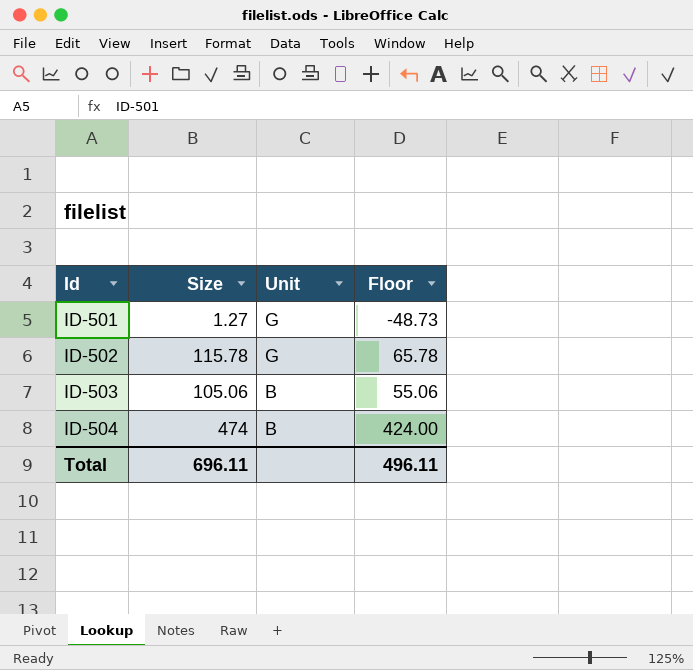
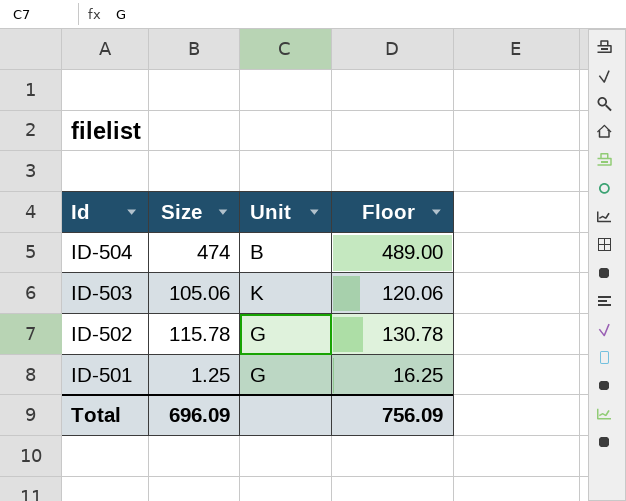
row order: Id ascending -> Id descending
column Floor | formula: [Size] - 50 -> [Size] + 15
ID-503 | Unit: B -> K
ID-501 | Size: 1.27 -> 1.25
Total | Size: 696.11 -> 696.09
Total | Floor: 496.11 -> 756.09

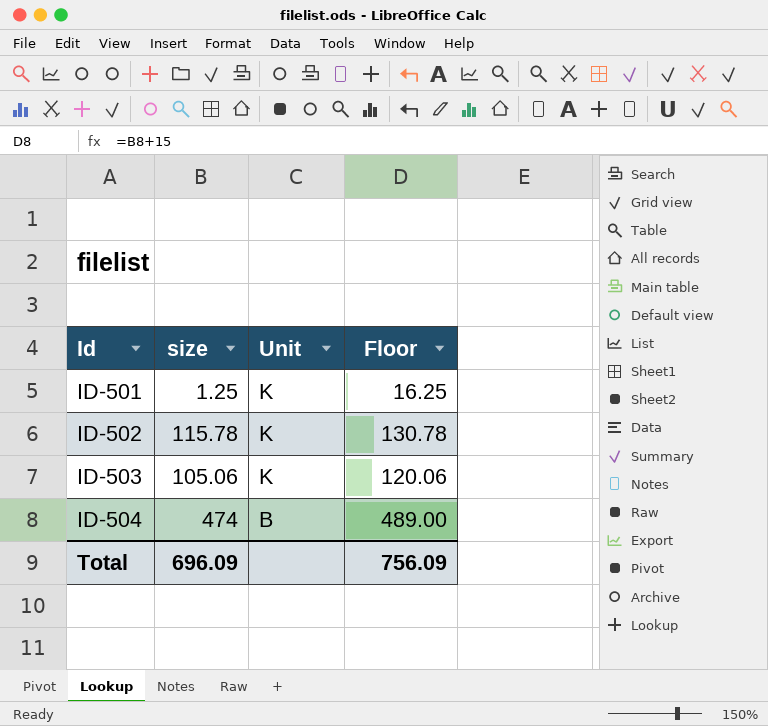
row order: Id descending -> Id ascending
column name: Size -> size
ID-501 | Unit: G -> K
ID-502 | Unit: G -> K

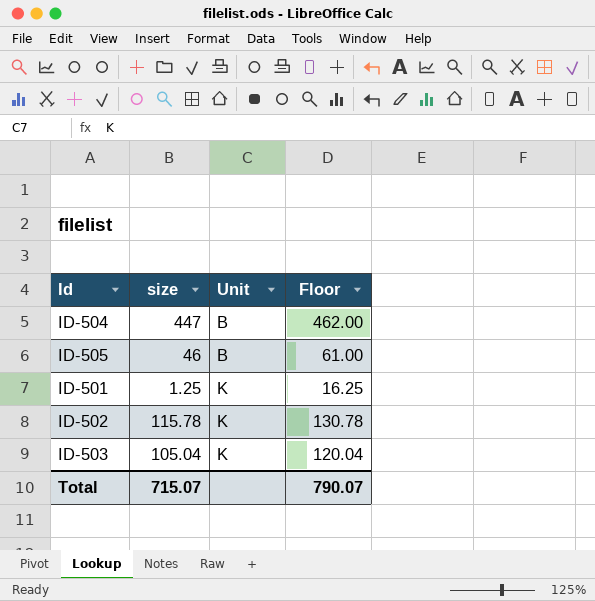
row order: Id ascending -> Unit ascending
ID-504 | size: 474 -> 447
ID-504 | Floor: 489.00 -> 462.00
row ID-505: none -> 46 | B | 61.00
ID-503 | size: 105.06 -> 105.04
ID-503 | Floor: 120.06 -> 120.04
Total | size: 696.09 -> 715.07
Total | Floor: 756.09 -> 790.07

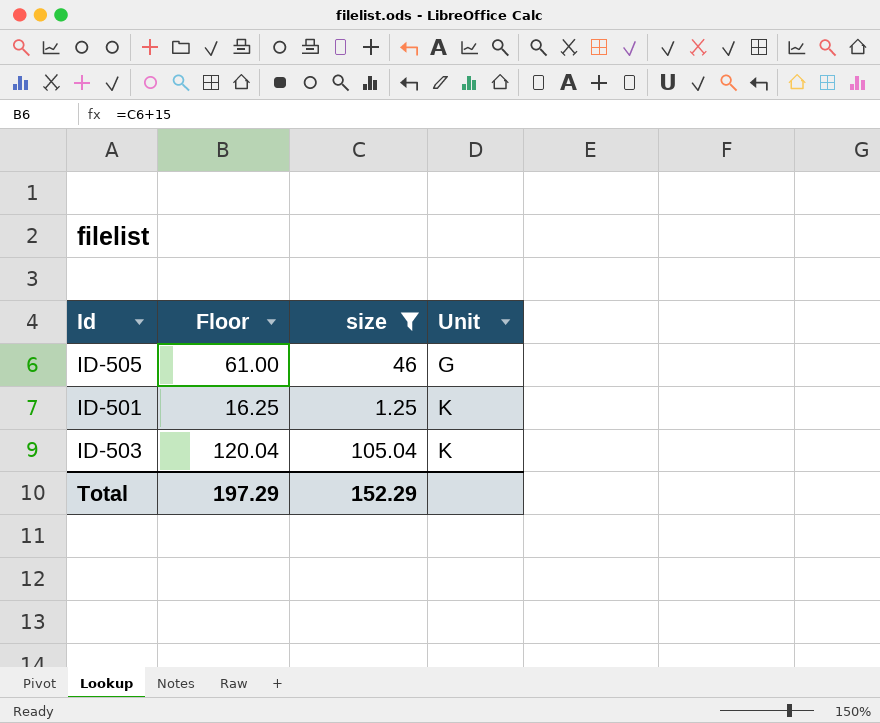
filter: none -> size <= 105.04
column Floor | position: 4 -> 2
ID-505 | Unit: B -> G
Total | Floor: 790.07 -> 197.29
Total | size: 715.07 -> 152.29

